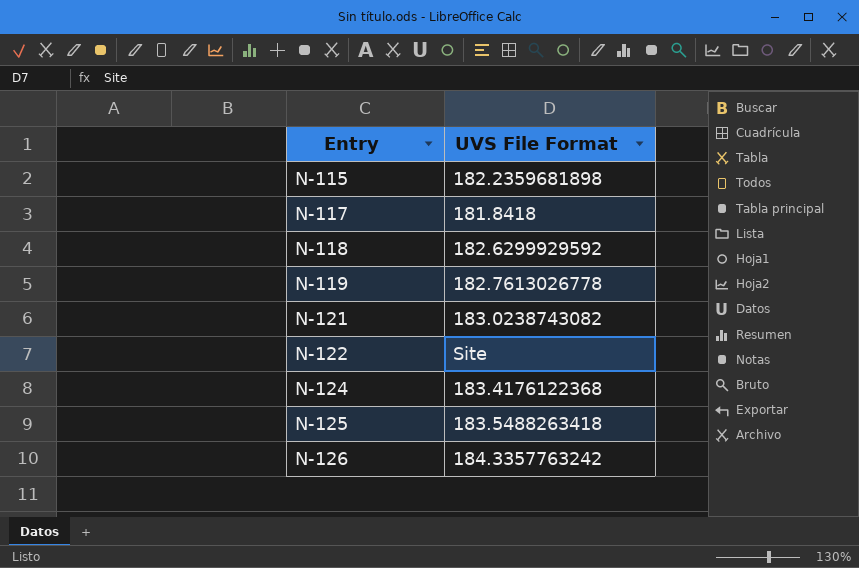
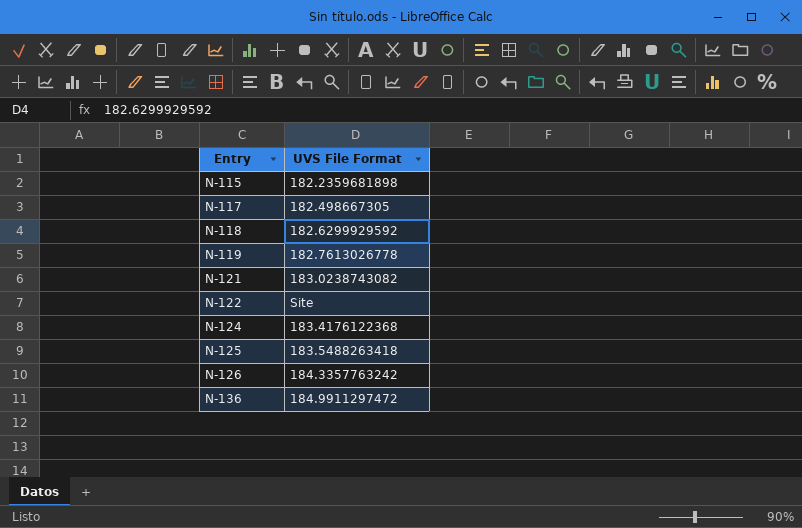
N-117 | UVS File Format: 181.8418 -> 182.498667305
row N-136: none -> 184.9911297472

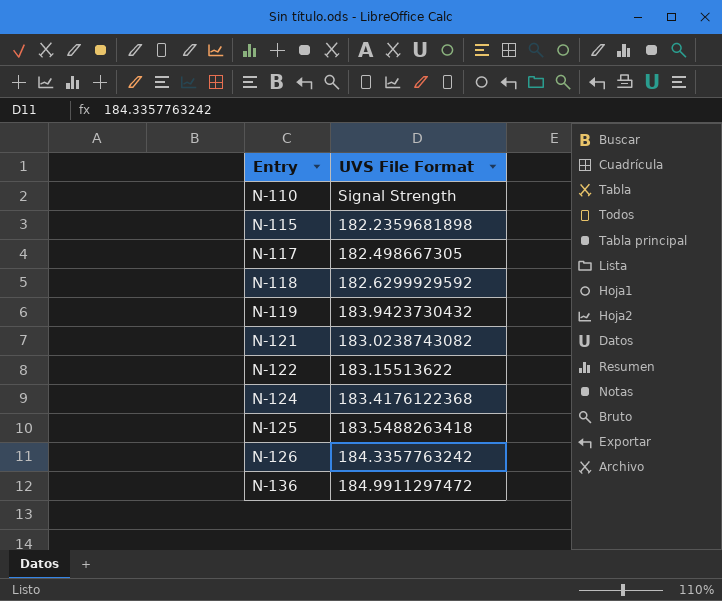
row N-110: none -> Signal Strength
N-119 | UVS File Format: 182.7613026778 -> 183.9423730432
N-122 | UVS File Format: Site -> 183.15513622

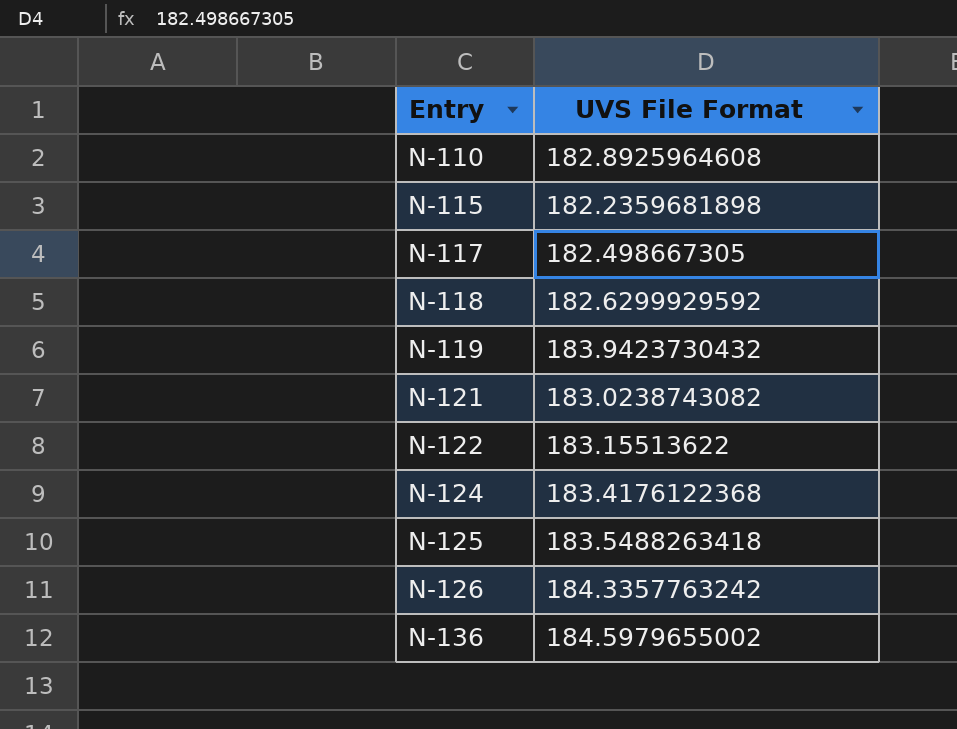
N-110 | UVS File Format: Signal Strength -> 182.8925964608
N-136 | UVS File Format: 184.9911297472 -> 184.5979655002

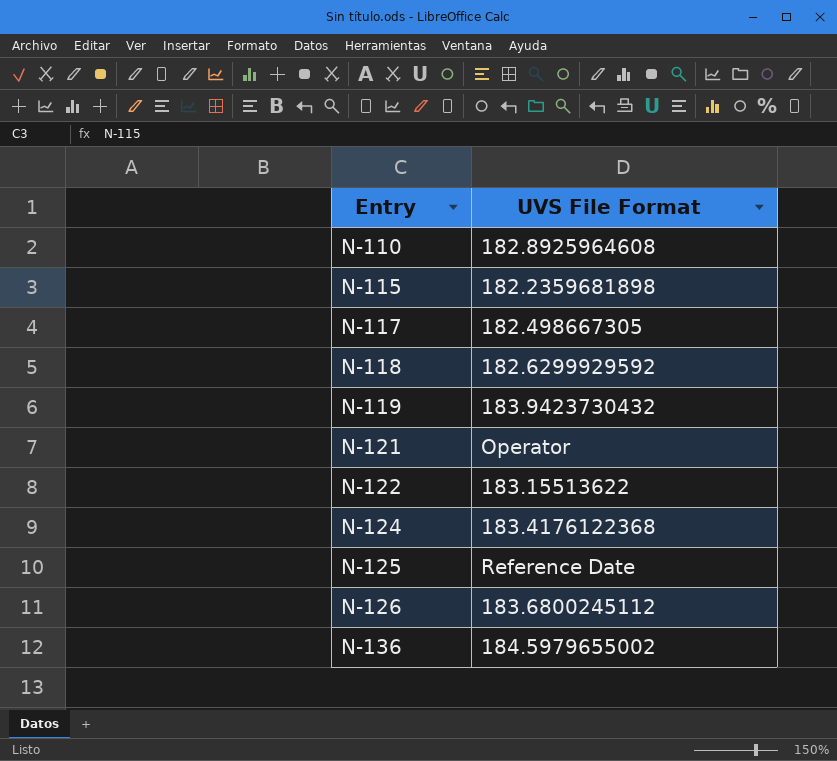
N-121 | UVS File Format: 183.0238743082 -> Operator
N-125 | UVS File Format: 183.5488263418 -> Reference Date
N-126 | UVS File Format: 184.3357763242 -> 183.6800245112

